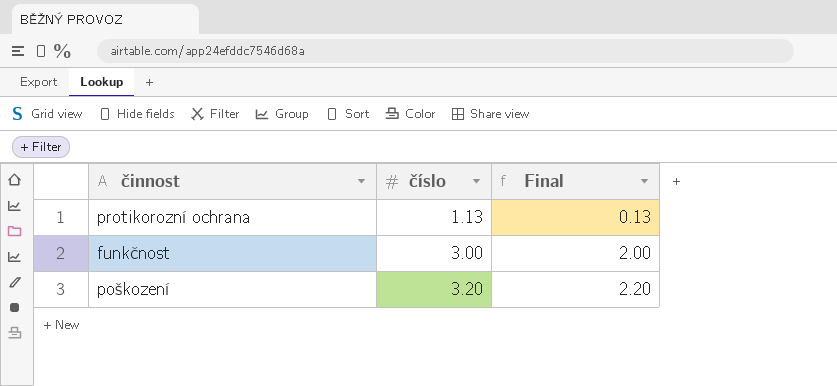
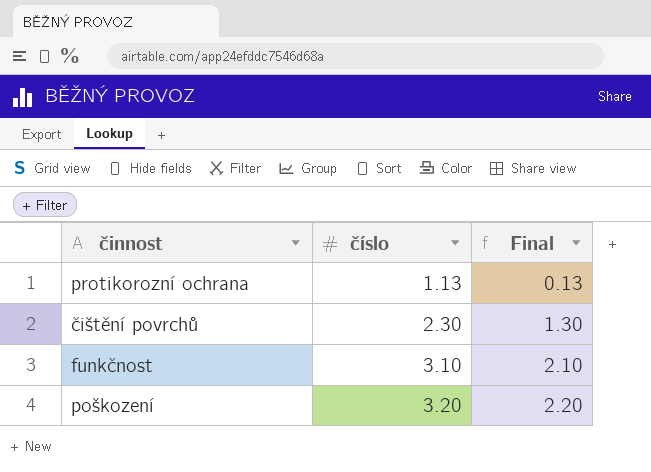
row čištění povrchů: none -> 2.30 | 1.30
funkčnost | číslo: 3.00 -> 3.10
funkčnost | Final: 2.00 -> 2.10

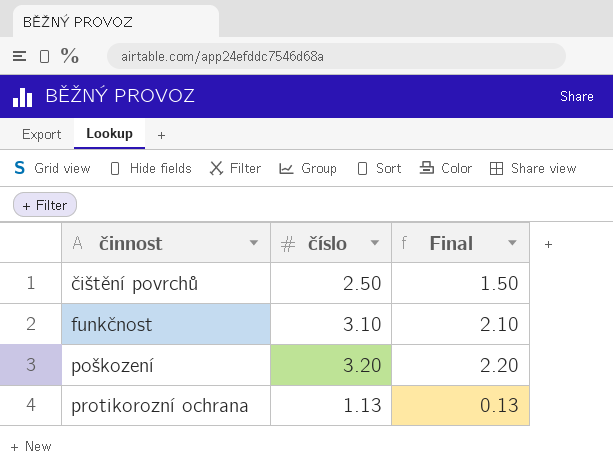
row order: číslo ascending -> činnost ascending
čištění povrchů | číslo: 2.30 -> 2.50
čištění povrchů | Final: 1.30 -> 1.50

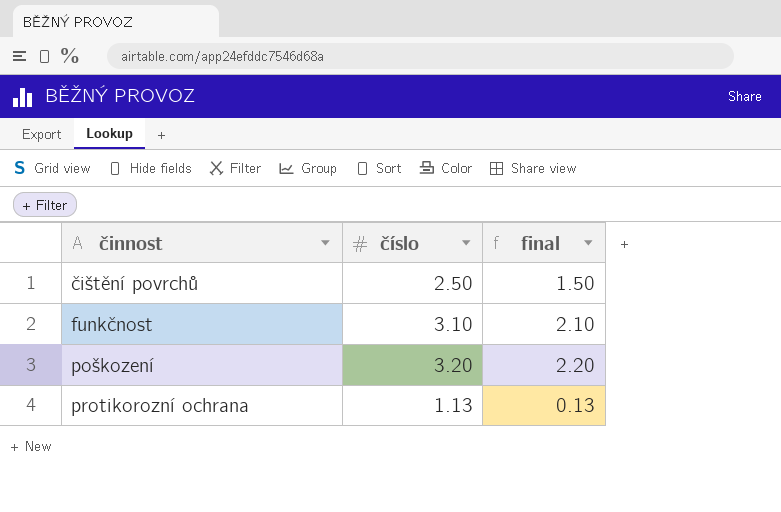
column name: Final -> final

